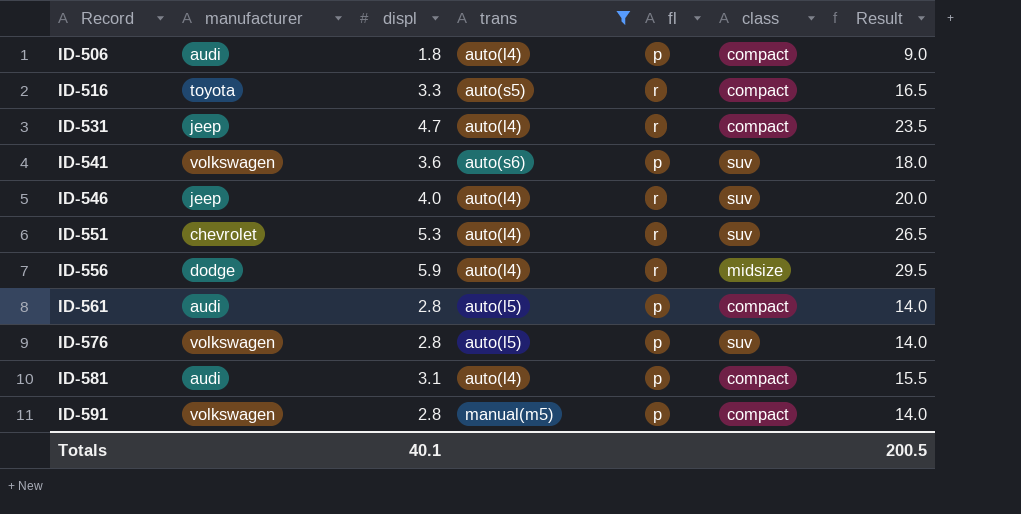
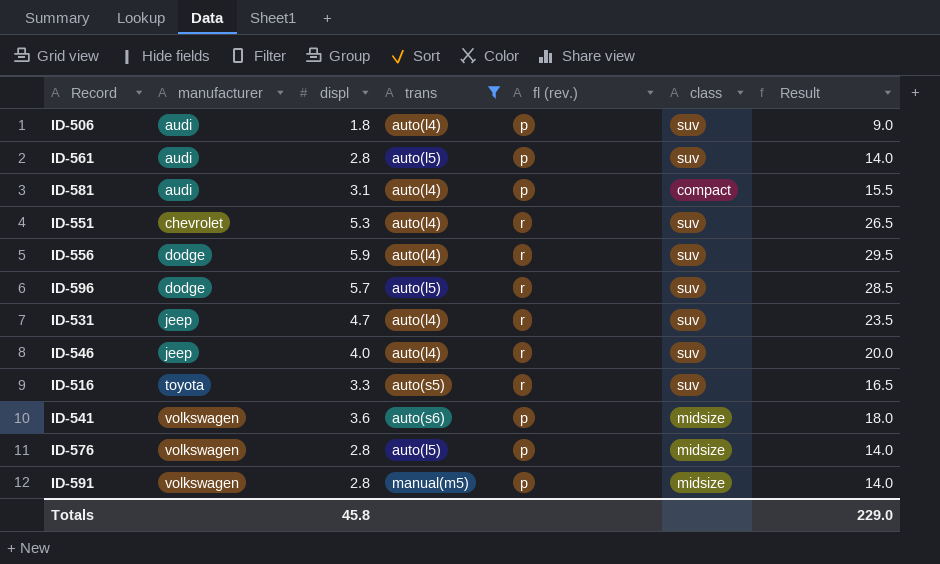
row order: Record ascending -> manufacturer ascending
column name: fl -> fl (rev.)
ID-506 | class: compact -> suv
ID-561 | class: compact -> suv
ID-556 | class: midsize -> suv
row ID-596: none -> dodge | 5.7 | auto(l5) | r | suv | 28.5
ID-531 | class: compact -> suv
ID-516 | class: compact -> suv
ID-541 | class: suv -> midsize
ID-576 | class: suv -> midsize
ID-591 | class: compact -> midsize
Totals | displ: 40.1 -> 45.8
Totals | Result: 200.5 -> 229.0

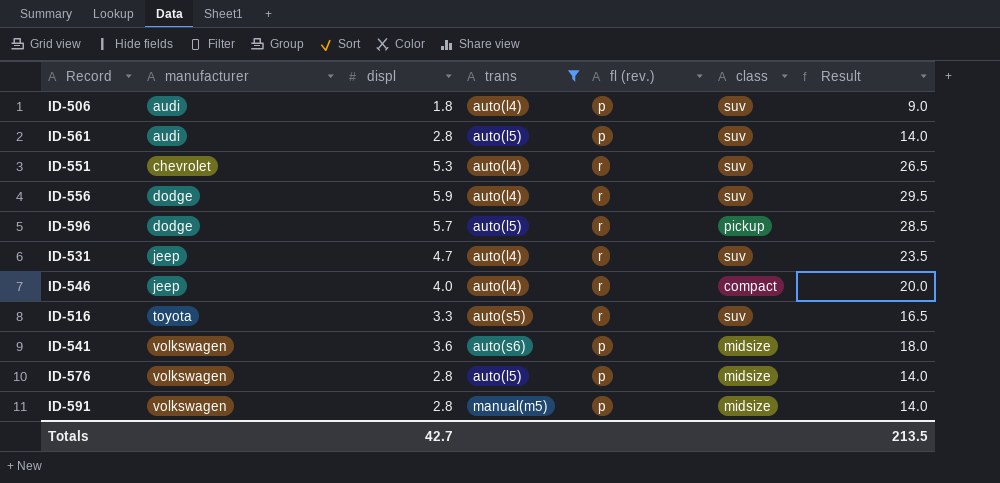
row ID-581: audi | 3.1 | auto(l4) | p | compact | 15.5 -> none
ID-596 | class: suv -> pickup
ID-546 | class: suv -> compact
Totals | displ: 45.8 -> 42.7
Totals | Result: 229.0 -> 213.5

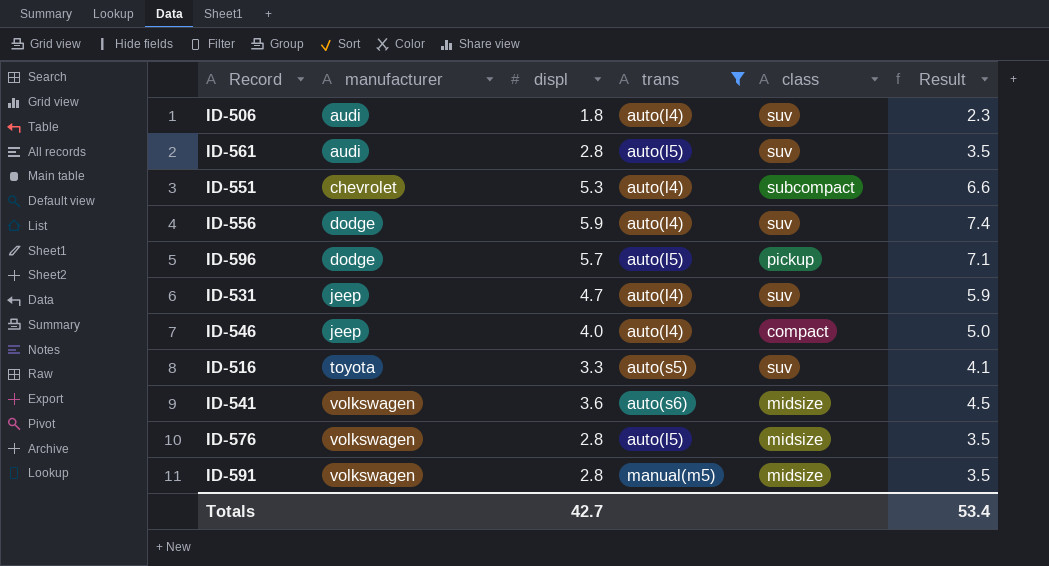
column fl (rev.) | position: 5 -> none
column Result | formula: [displ] * 5 -> [displ] * 1.25
ID-551 | class: suv -> subcompact
Totals | Result: 213.5 -> 53.4

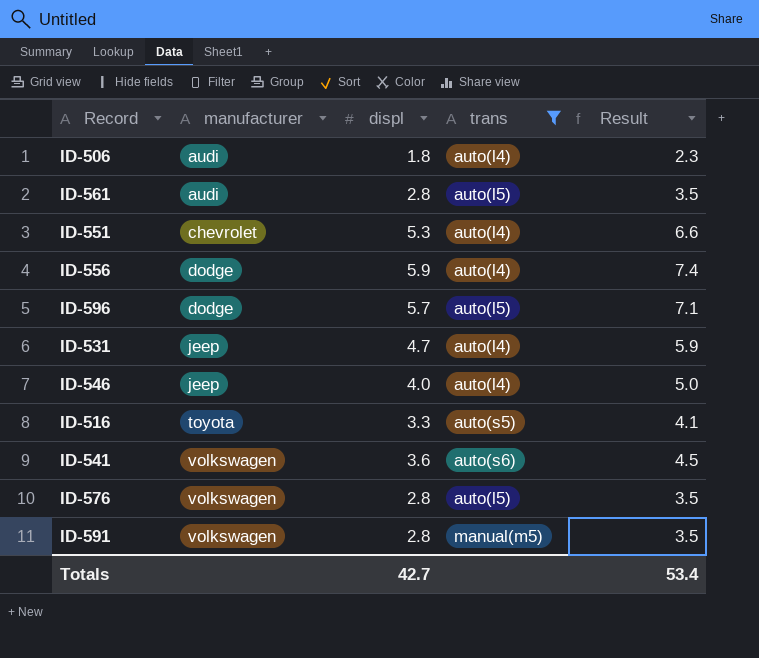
column class | position: 5 -> none

